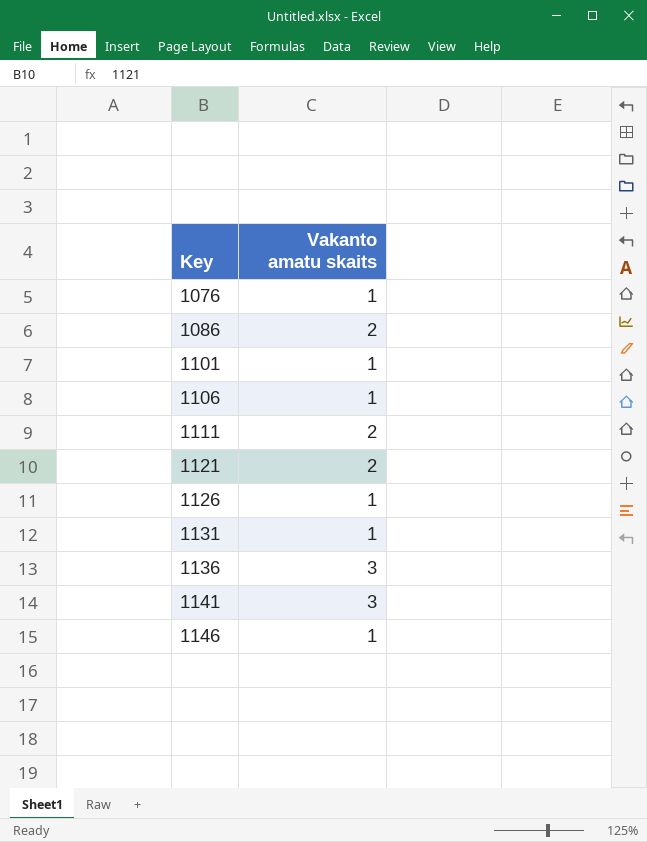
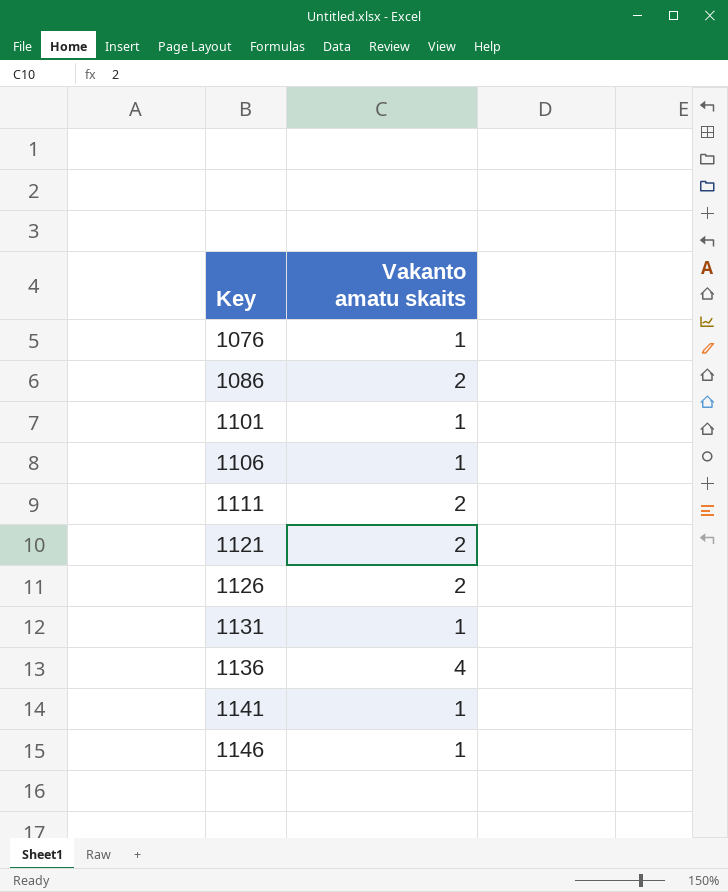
1126 | Vakanto amatu skaits: 1 -> 2
1136 | Vakanto amatu skaits: 3 -> 4
1141 | Vakanto amatu skaits: 3 -> 1

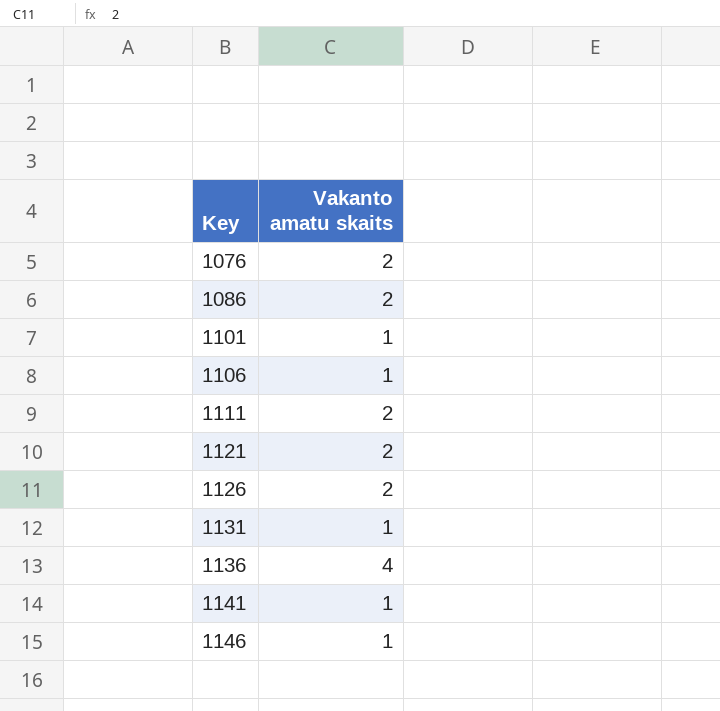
1076 | Vakanto amatu skaits: 1 -> 2

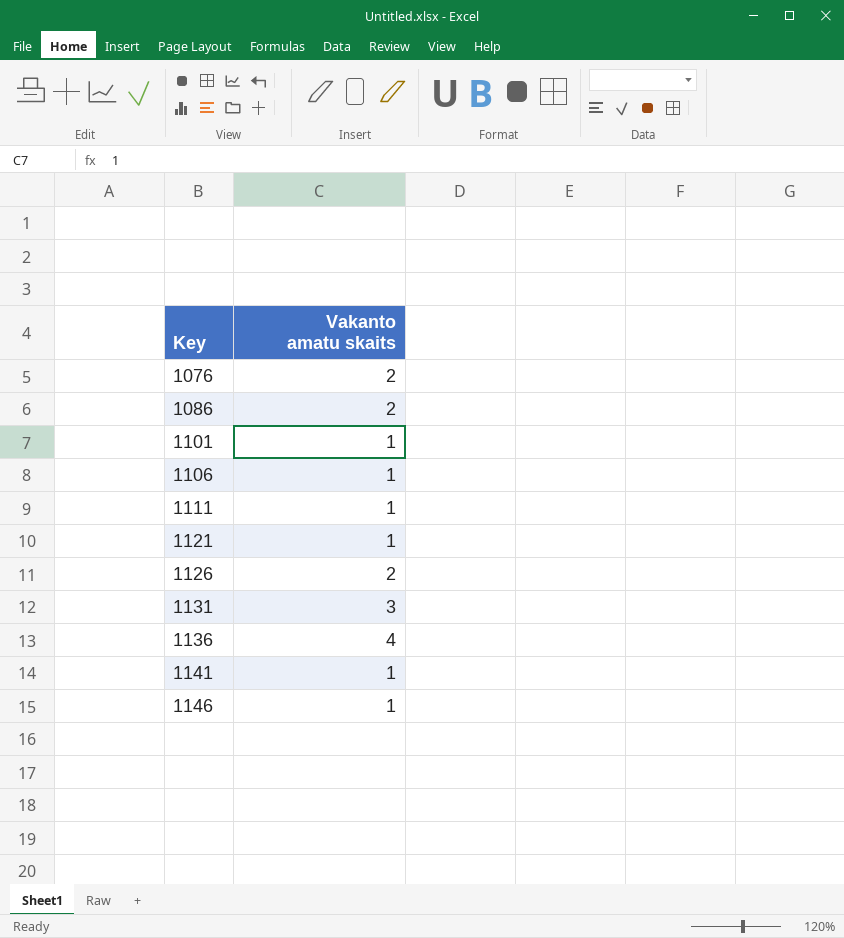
1111 | Vakanto amatu skaits: 2 -> 1
1121 | Vakanto amatu skaits: 2 -> 1
1131 | Vakanto amatu skaits: 1 -> 3

